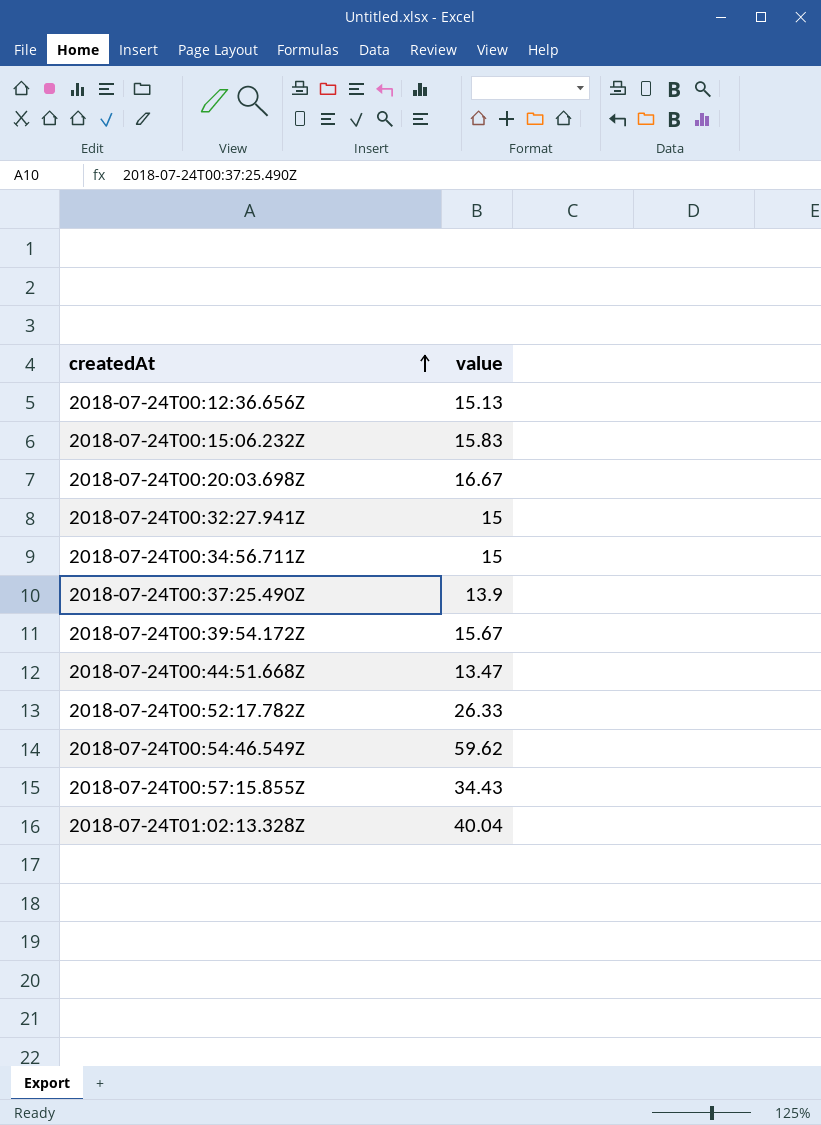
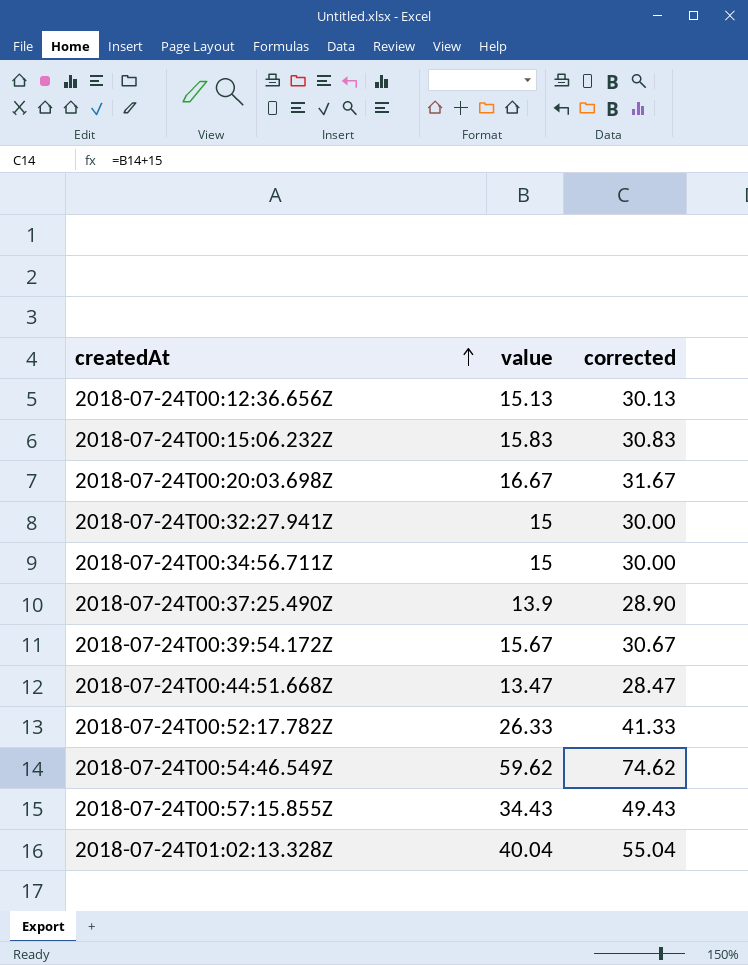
column corrected | formula: none -> [value] + 15

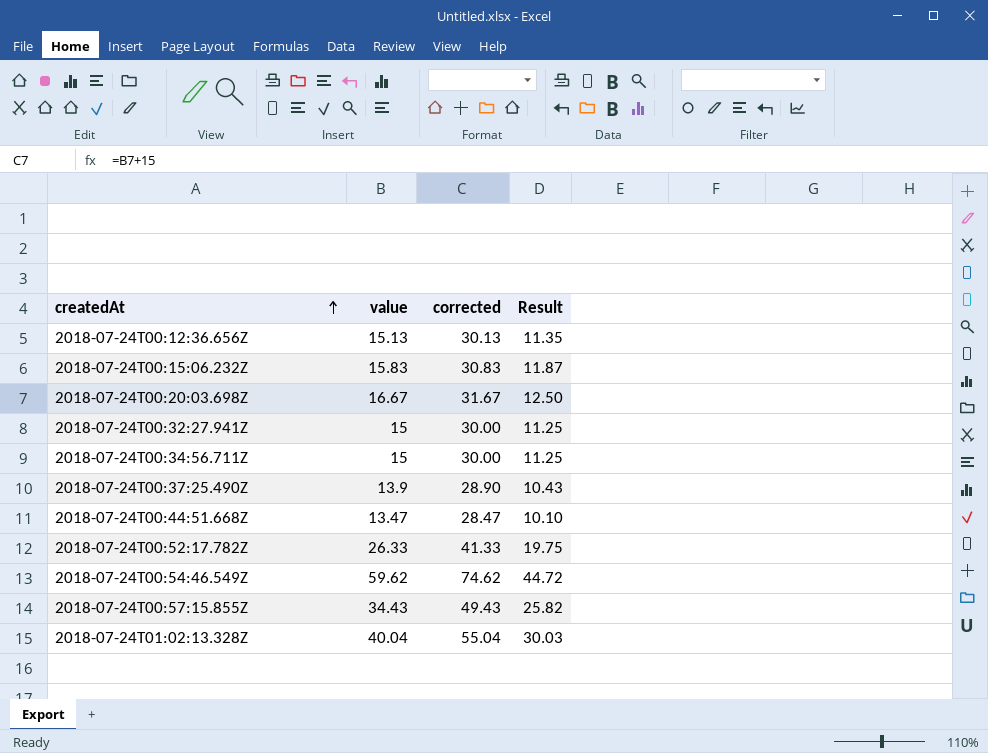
column Result | formula: none -> [value] * 0.75
row 2018-07-24T00:39:54.172Z: 15.67 | 30.67 -> none

